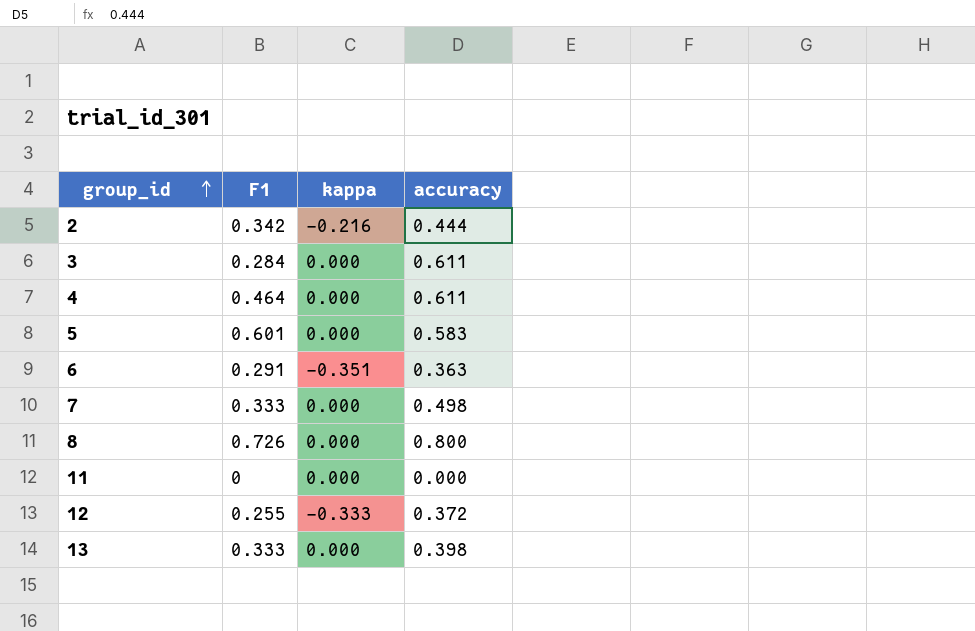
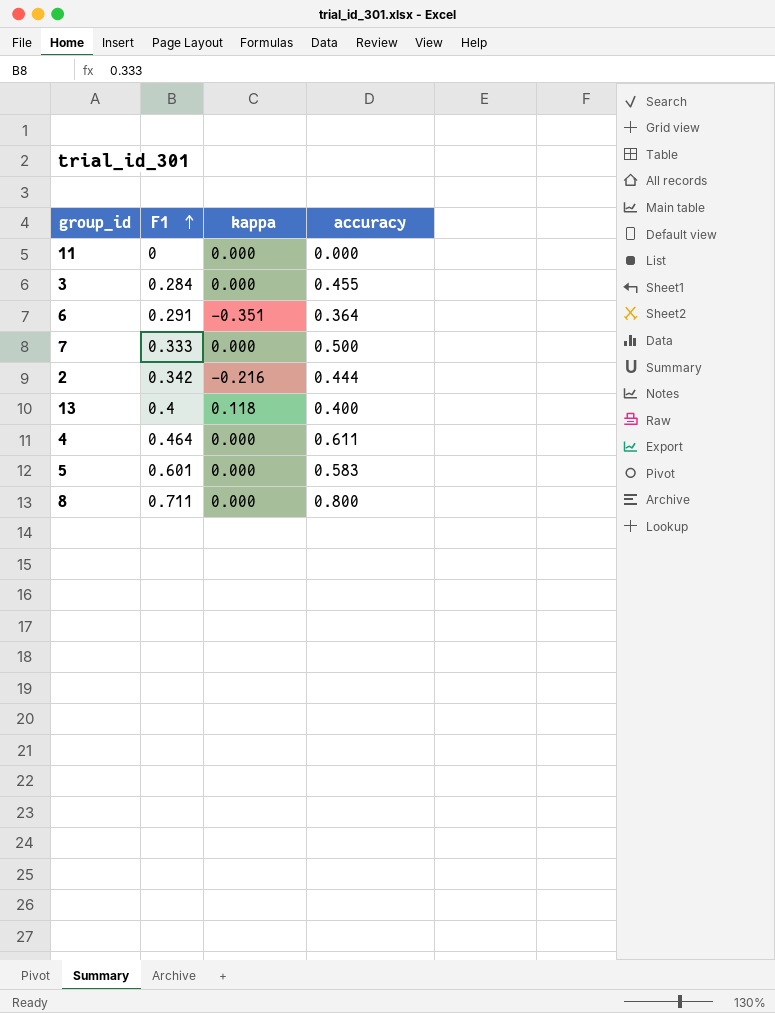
row order: group_id ascending -> F1 ascending
row 12: 0.255 | -0.333 | 0.372 -> none
3 | accuracy: 0.611 -> 0.455
6 | accuracy: 0.363 -> 0.364
7 | accuracy: 0.498 -> 0.500
13 | F1: 0.333 -> 0.4
13 | kappa: 0.000 -> 0.118
13 | accuracy: 0.398 -> 0.400
8 | F1: 0.726 -> 0.711

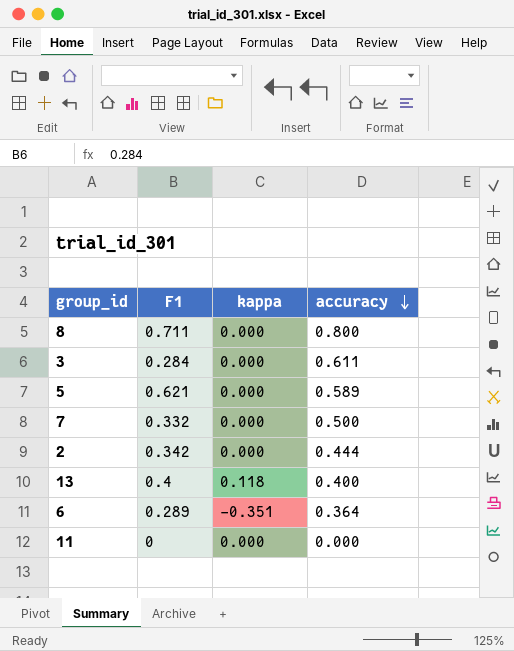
row order: F1 ascending -> accuracy descending
row 4: 0.464 | 0.000 | 0.611 -> none
3 | accuracy: 0.455 -> 0.611
5 | F1: 0.601 -> 0.621
5 | accuracy: 0.583 -> 0.589
7 | F1: 0.333 -> 0.332
2 | kappa: -0.216 -> 0.000
6 | F1: 0.291 -> 0.289

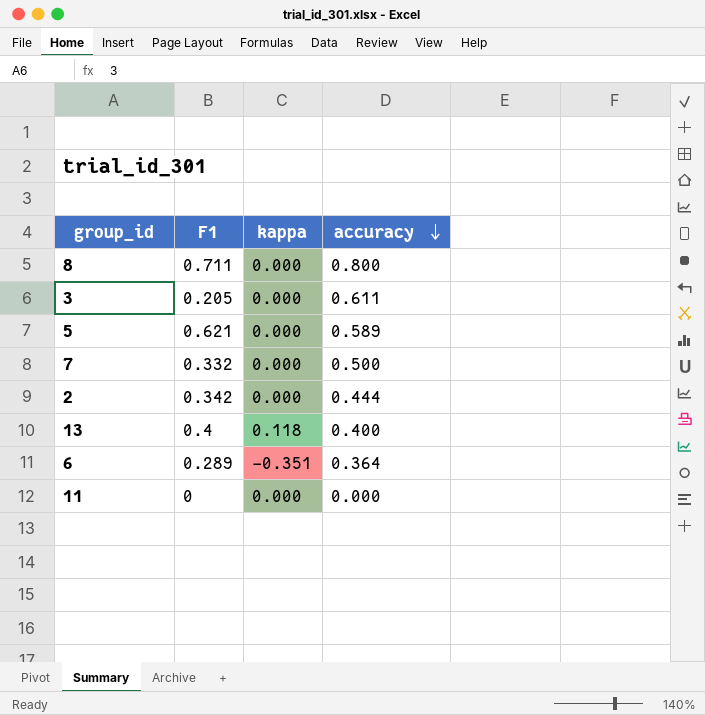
3 | F1: 0.284 -> 0.205

